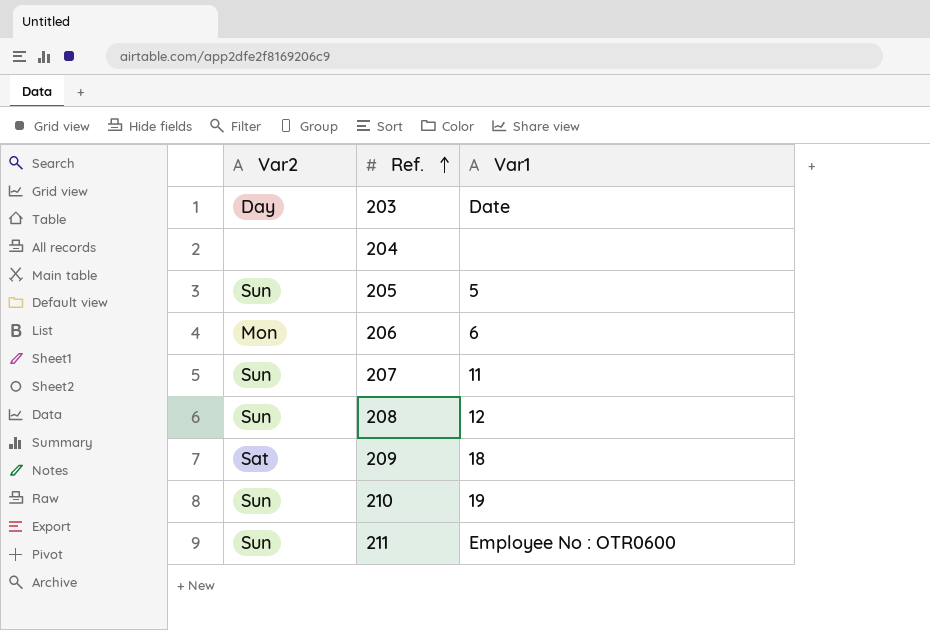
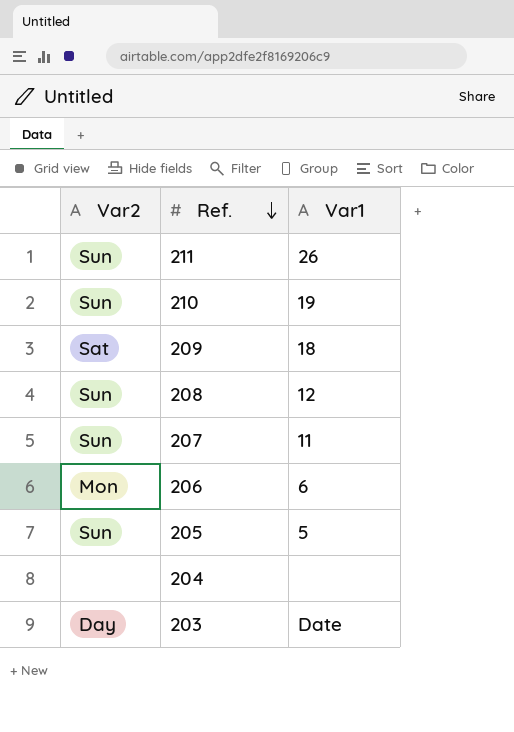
row order: Ref. ascending -> Ref. descending
211 | Var1: Employee No : OTR0600 -> 26

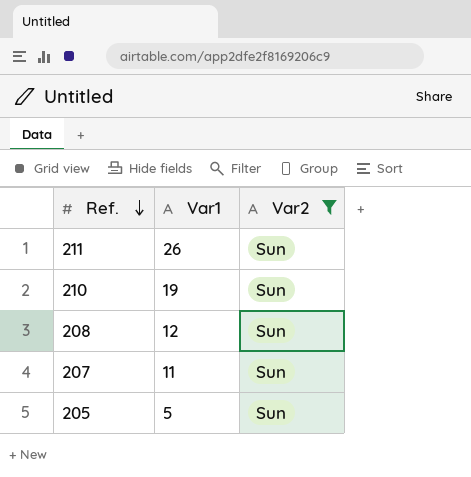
filter: none -> Var2 = Sun
column Var2 | position: 1 -> 3

